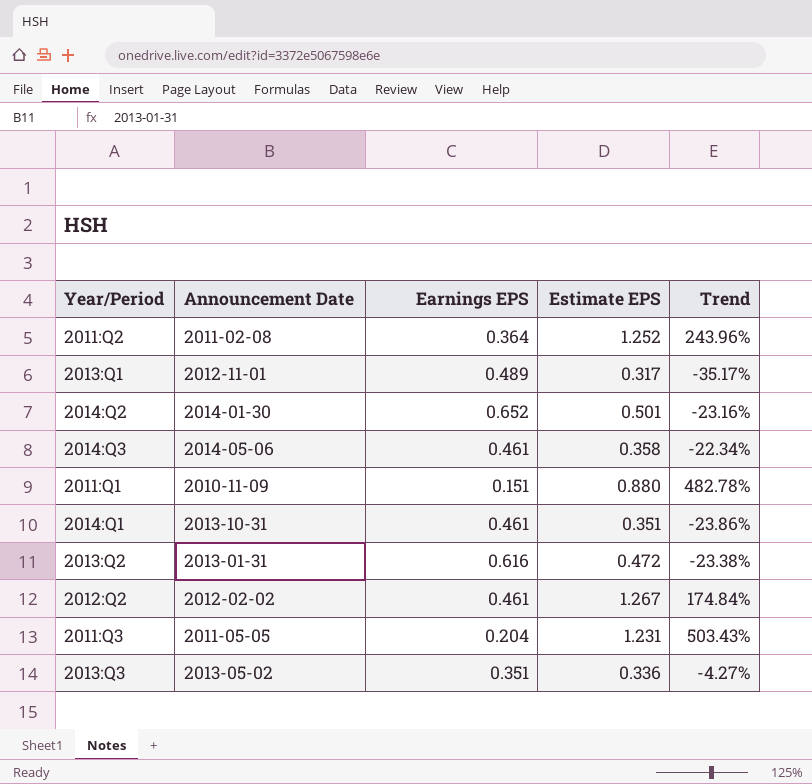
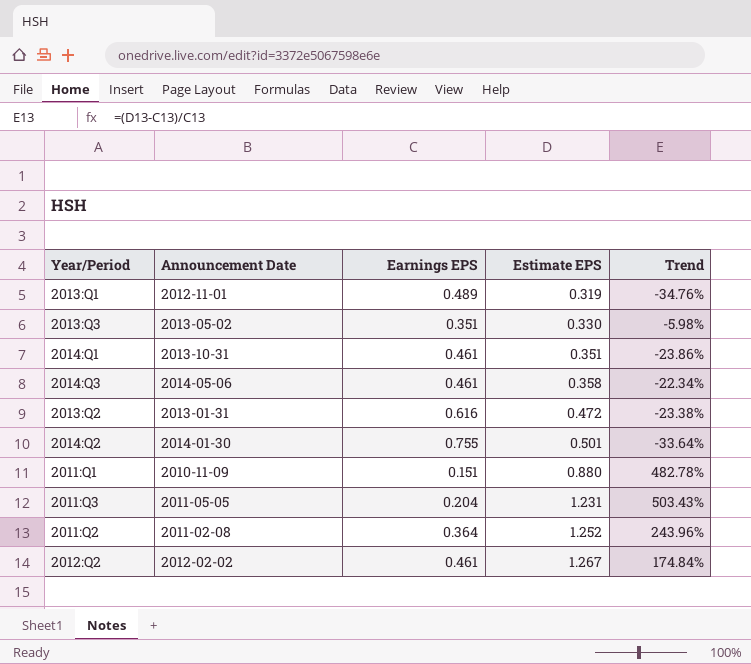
row order: none -> Estimate EPS ascending
2013:Q1 | Estimate EPS: 0.317 -> 0.319
2013:Q1 | Trend: -35.17% -> -34.76%
2013:Q3 | Estimate EPS: 0.336 -> 0.330
2013:Q3 | Trend: -4.27% -> -5.98%
2014:Q2 | Earnings EPS: 0.652 -> 0.755
2014:Q2 | Trend: -23.16% -> -33.64%

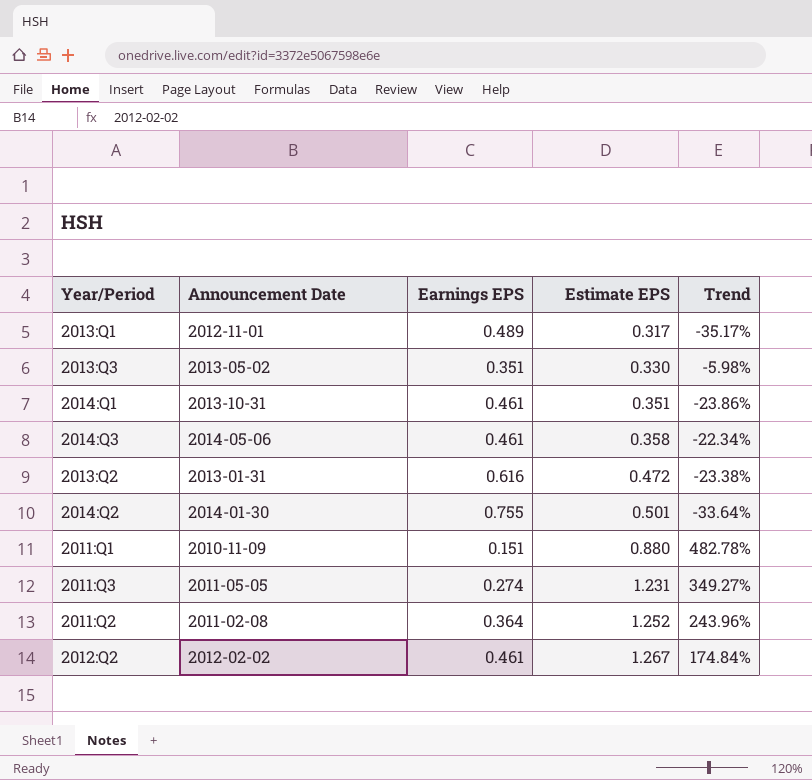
2013:Q1 | Estimate EPS: 0.319 -> 0.317
2013:Q1 | Trend: -34.76% -> -35.17%
2011:Q3 | Earnings EPS: 0.204 -> 0.274
2011:Q3 | Trend: 503.43% -> 349.27%

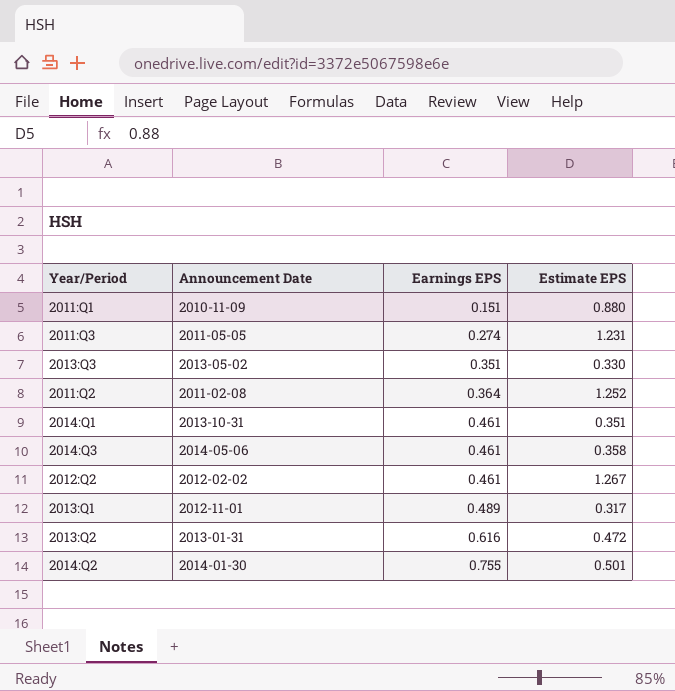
row order: Estimate EPS ascending -> Earnings EPS ascending
column Trend | formula: ([Estimate EPS] - [Earnings EPS]) / [Earnings EPS] -> none

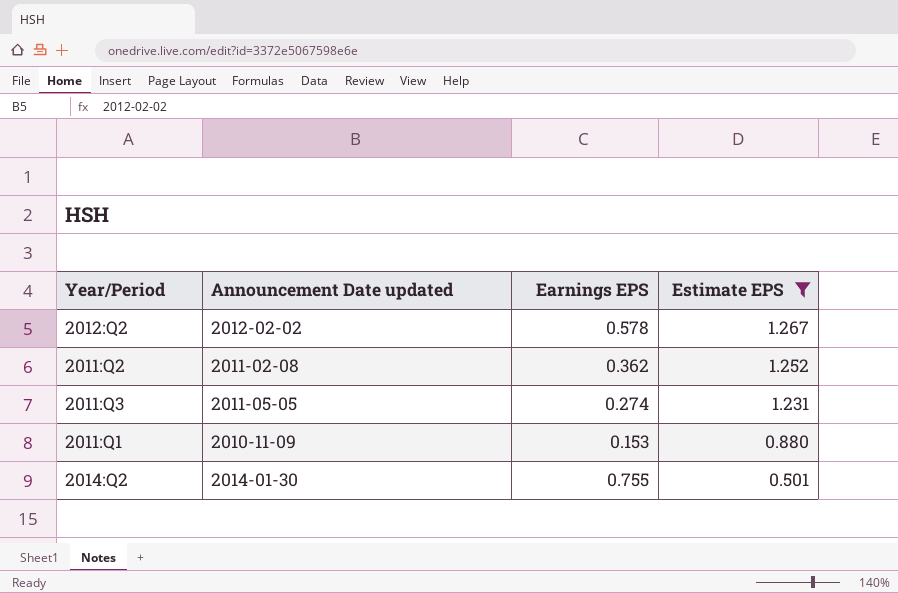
filter: none -> Estimate EPS >= 0.501
row order: Earnings EPS ascending -> Estimate EPS descending
column name: Announcement Date -> Announcement Date updated
2012:Q2 | Earnings EPS: 0.461 -> 0.578
2011:Q2 | Earnings EPS: 0.364 -> 0.362
2011:Q1 | Earnings EPS: 0.151 -> 0.153

